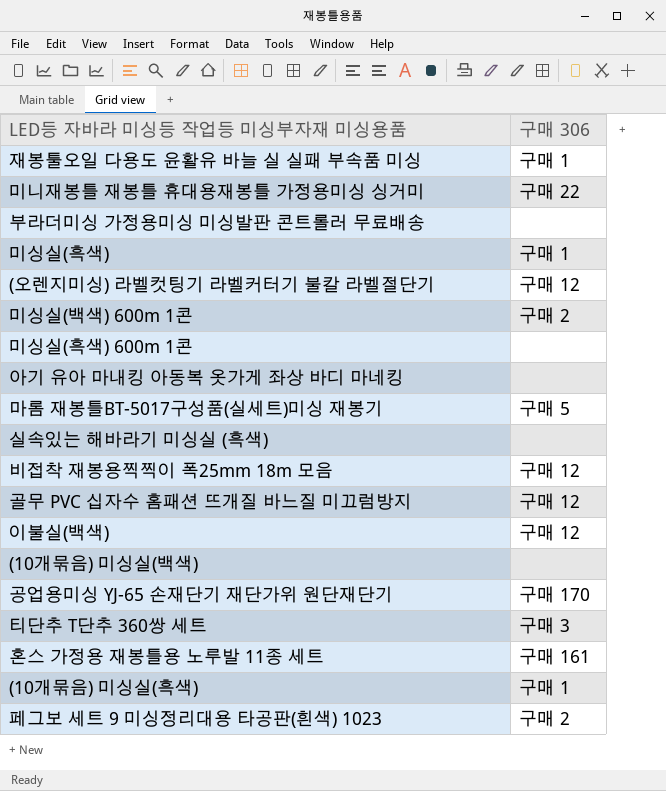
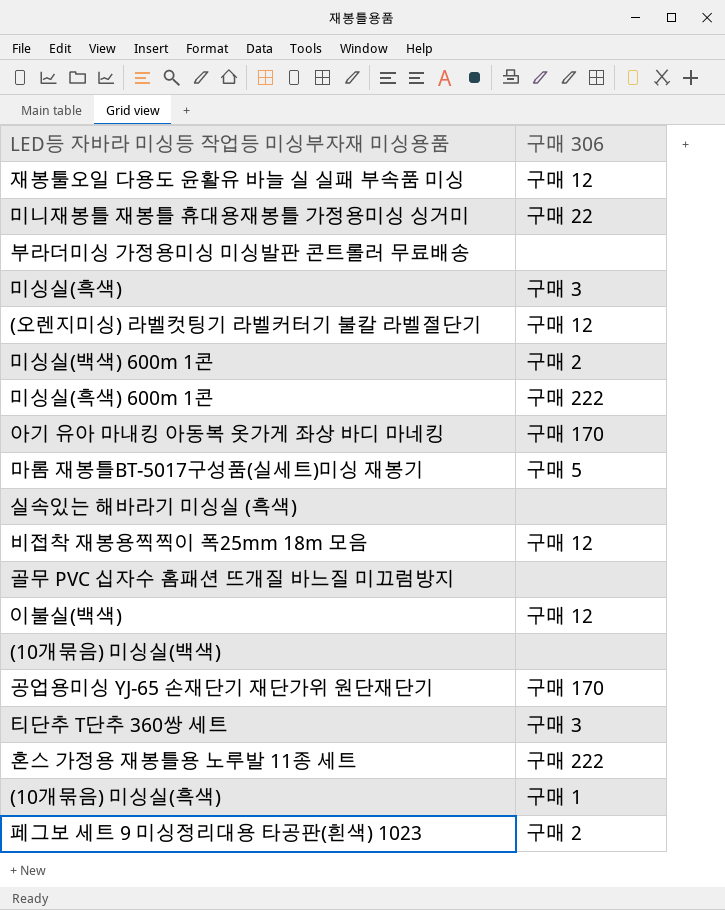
재봉툴오일 다용도 윤활유 바늘 실 실패 부속품 미싱 | 구매 306: 구매 1 -> 구매 12
미싱실(흑색) | 구매 306: 구매 1 -> 구매 3
미싱실(흑색) 600m 1콘 | 구매 306: none -> 구매 222
아기 유아 마내킹 아동복 옷가게 좌상 바디 마네킹 | 구매 306: none -> 구매 170
골무 PVC 십자수 홈패션 뜨개질 바느질 미끄럼방지 | 구매 306: 구매 12 -> none
혼스 가정용 재봉틀용 노루발 11종 세트 | 구매 306: 구매 161 -> 구매 222

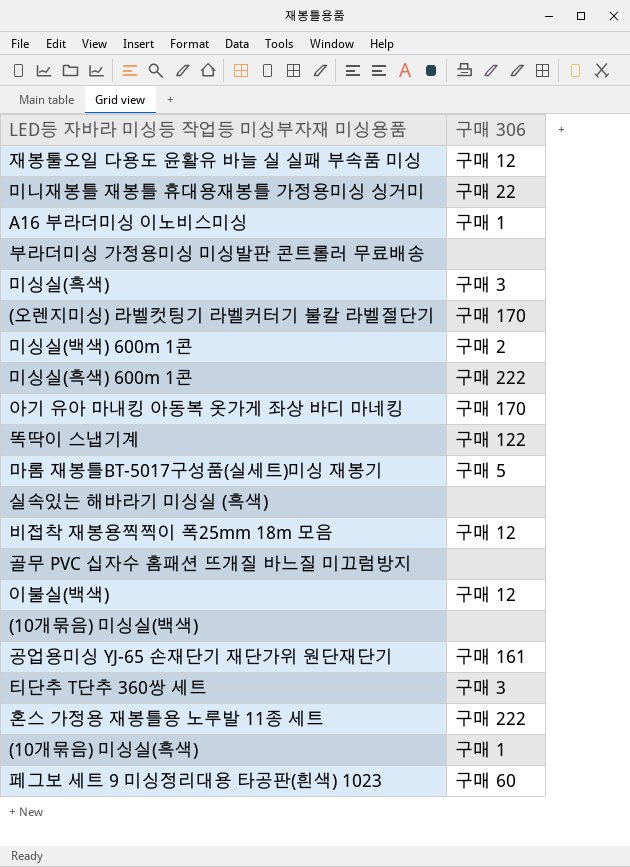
row A16 부라더미싱 이노비스미싱: none -> 구매 1
(오렌지미싱) 라벨컷팅기 라벨커터기 불칼 라벨절단기 | 구매 306: 구매 12 -> 구매 170
row 똑딱이 스냅기계: none -> 구매 122
공업용미싱 YJ-65 손재단기 재단가위 원단재단기 | 구매 306: 구매 170 -> 구매 161
페그보 세트 9 미싱정리대용 타공판(흰색) 1023 | 구매 306: 구매 2 -> 구매 60

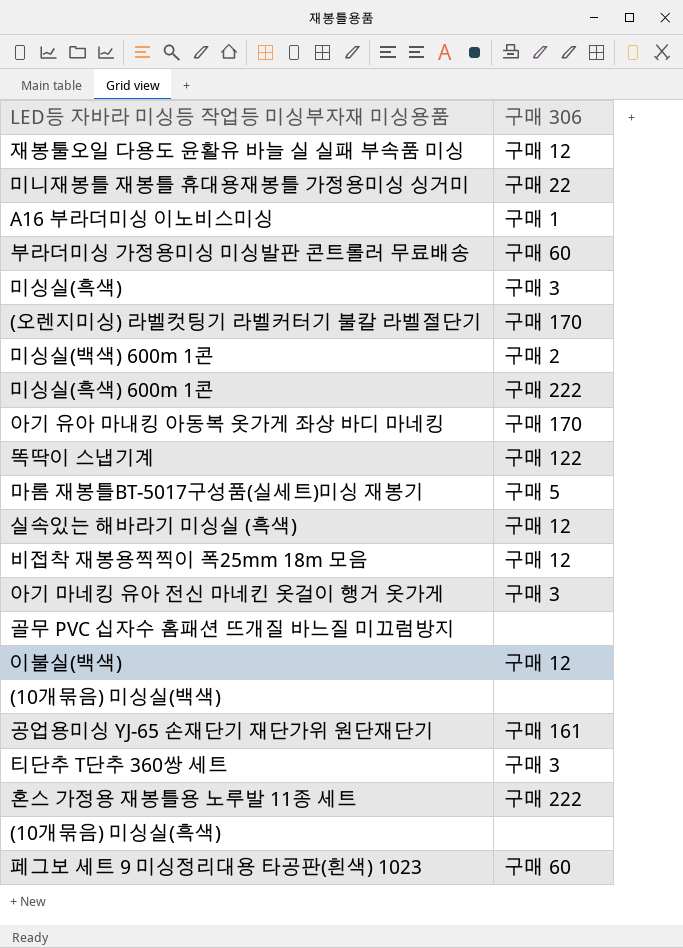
부라더미싱 가정용미싱 미싱발판 콘트롤러 무료배송 | 구매 306: none -> 구매 60
실속있는 해바라기 미싱실 (흑색) | 구매 306: none -> 구매 12
row 아기 마네킹 유아 전신 마네킨 옷걸이 행거 옷가게: none -> 구매 3
(10개묶음) 미싱실(흑색) | 구매 306: 구매 1 -> none

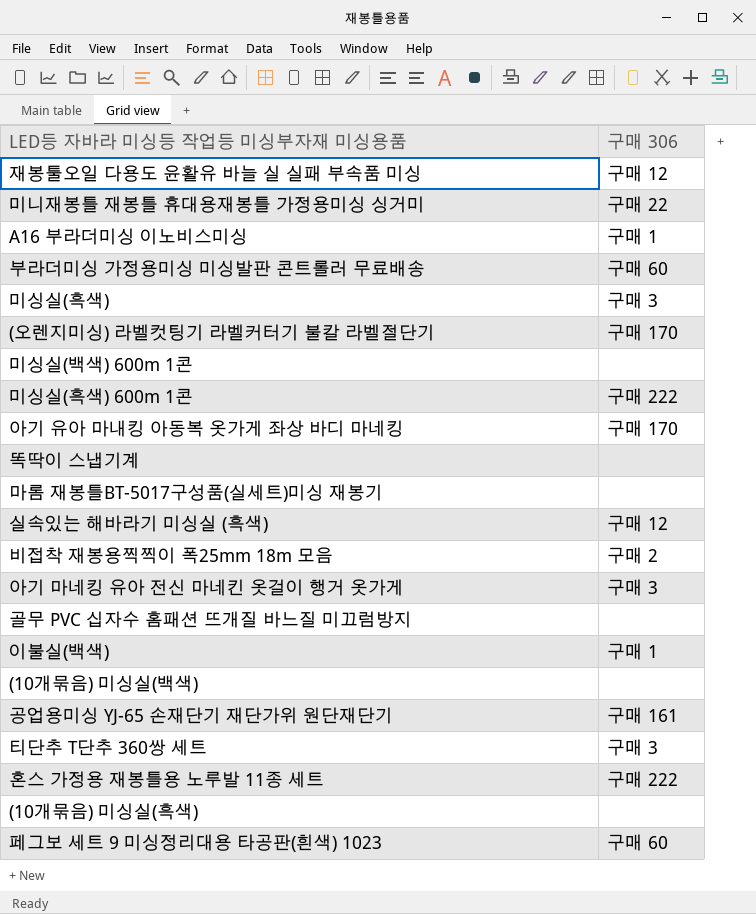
미싱실(백색) 600m 1콘 | 구매 306: 구매 2 -> none
똑딱이 스냅기계 | 구매 306: 구매 122 -> none
마롬 재봉틀BT-5017구성품(실세트)미싱 재봉기 | 구매 306: 구매 5 -> none
비접착 재봉용찍찍이 폭25mm 18m 모음 | 구매 306: 구매 12 -> 구매 2
이불실(백색) | 구매 306: 구매 12 -> 구매 1

